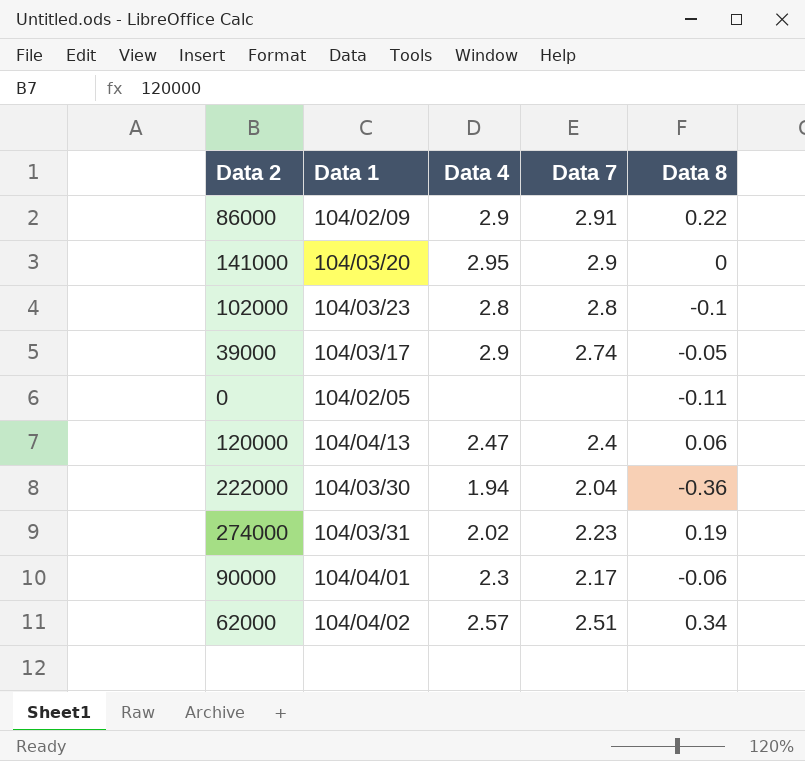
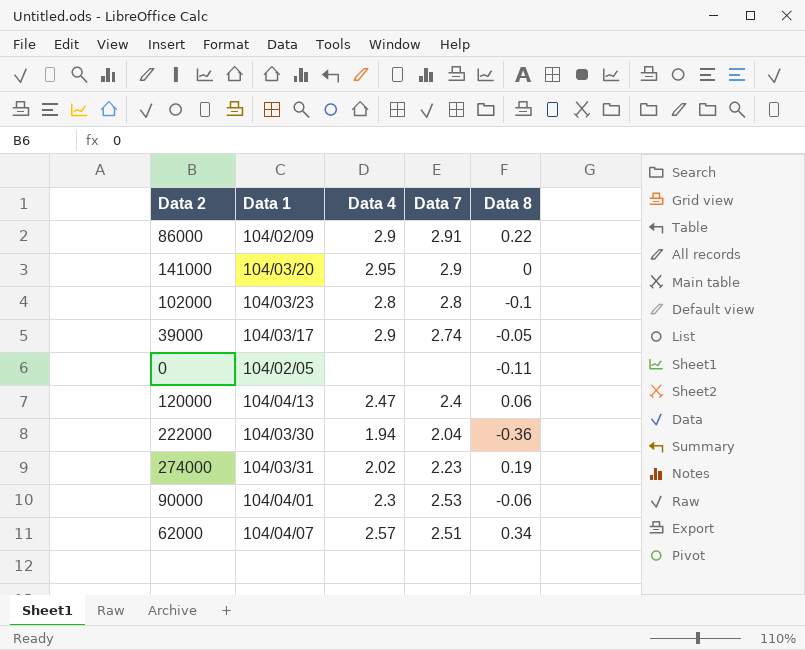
90000 | Data 7: 2.17 -> 2.53
62000 | Data 1: 104/04/02 -> 104/04/07

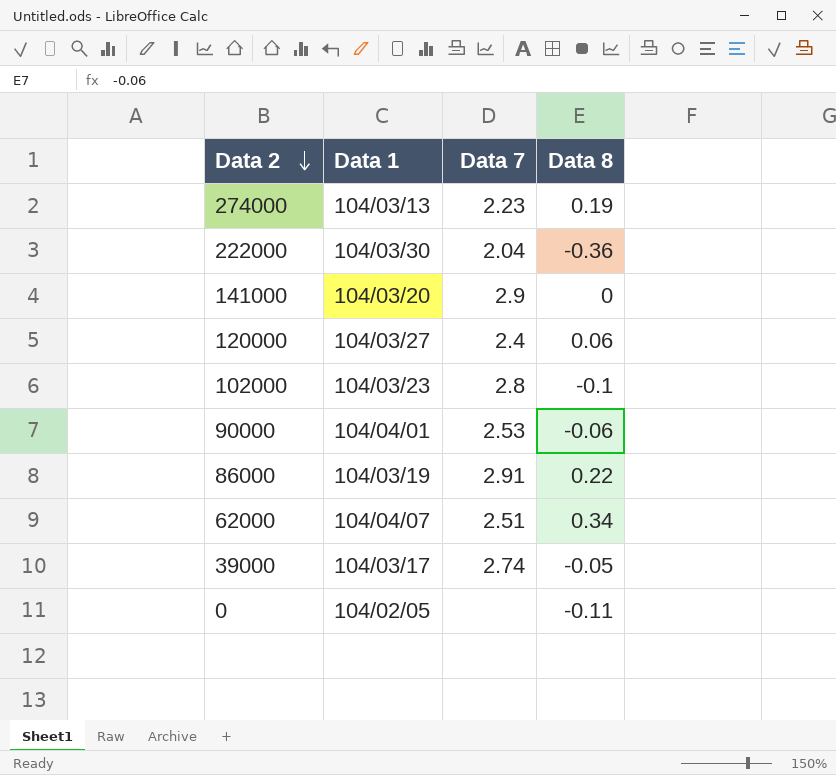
row order: none -> Data 2 descending
column Data 4 | position: 3 -> none
274000 | Data 1: 104/03/31 -> 104/03/13
120000 | Data 1: 104/04/13 -> 104/03/27
86000 | Data 1: 104/02/09 -> 104/03/19

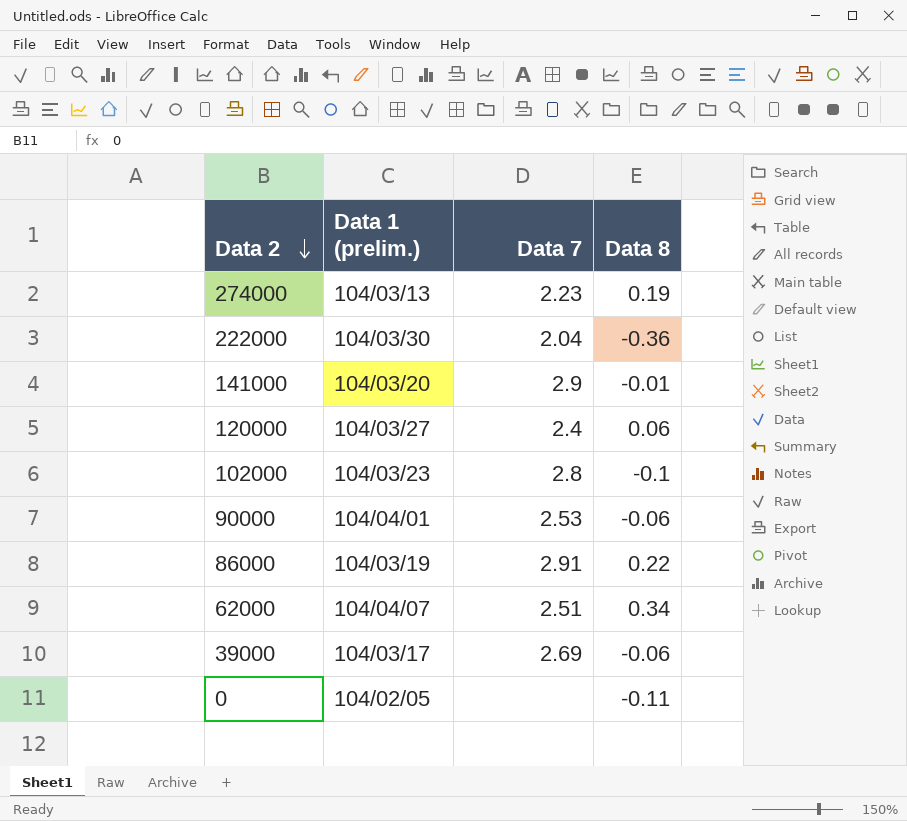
column name: Data 1 -> Data 1 (prelim.)
141000 | Data 8: 0 -> -0.01
39000 | Data 7: 2.74 -> 2.69
39000 | Data 8: -0.05 -> -0.06

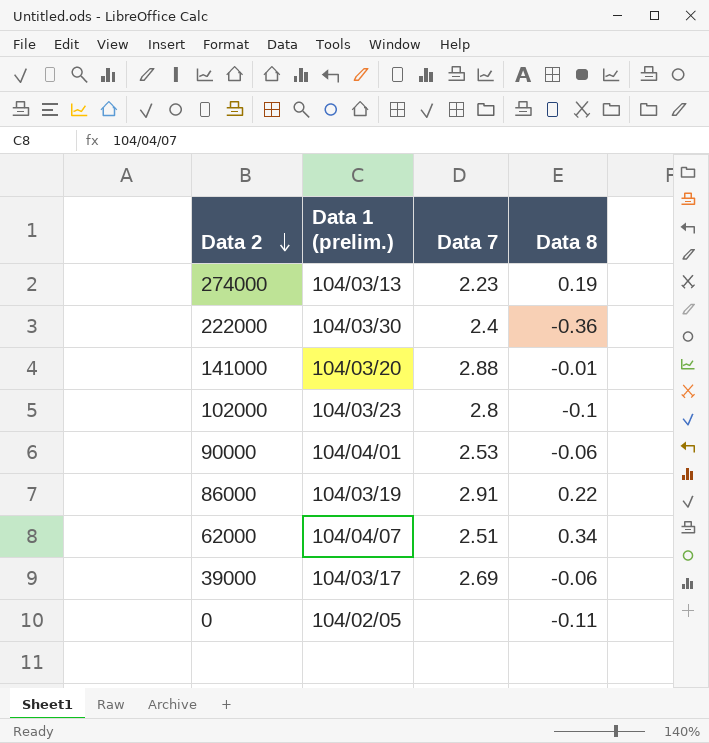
row 120000: 104/03/27 | 2.4 | 0.06 -> none
222000 | Data 7: 2.04 -> 2.4
141000 | Data 7: 2.9 -> 2.88

